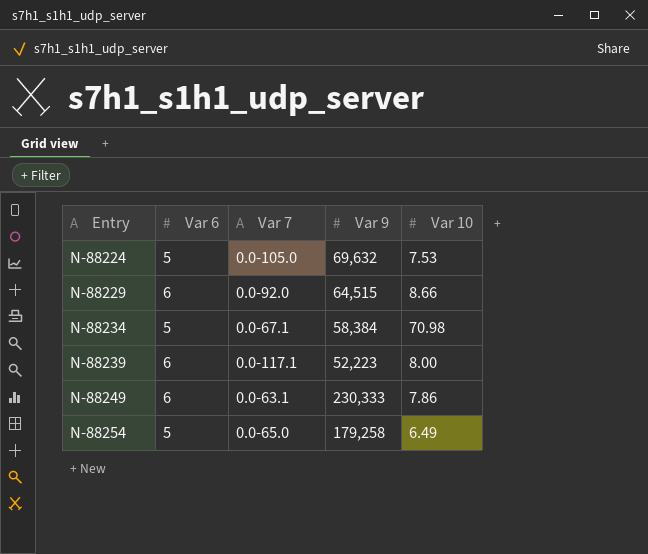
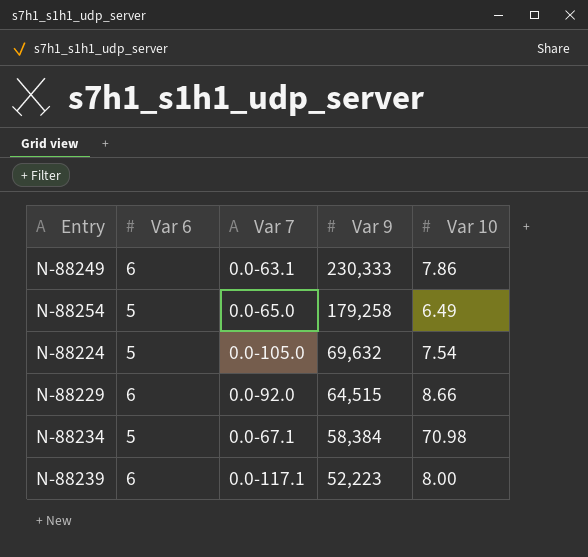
row order: Entry ascending -> Var 9 descending
N-88224 | Var 10: 7.53 -> 7.54

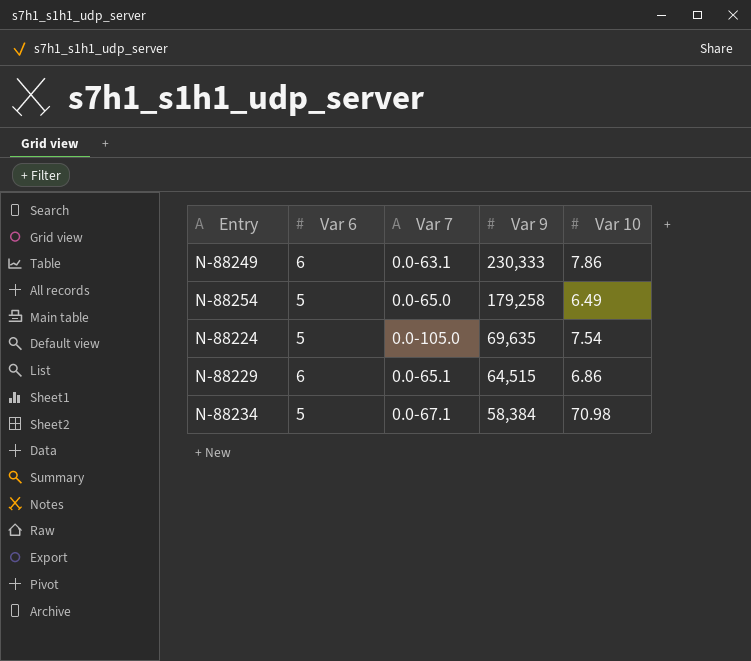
row N-88239: 6 | 0.0-117.1 | 52,223 | 8.00 -> none
N-88224 | Var 9: 69,632 -> 69,635
N-88229 | Var 7: 0.0-92.0 -> 0.0-65.1
N-88229 | Var 10: 8.66 -> 6.86

